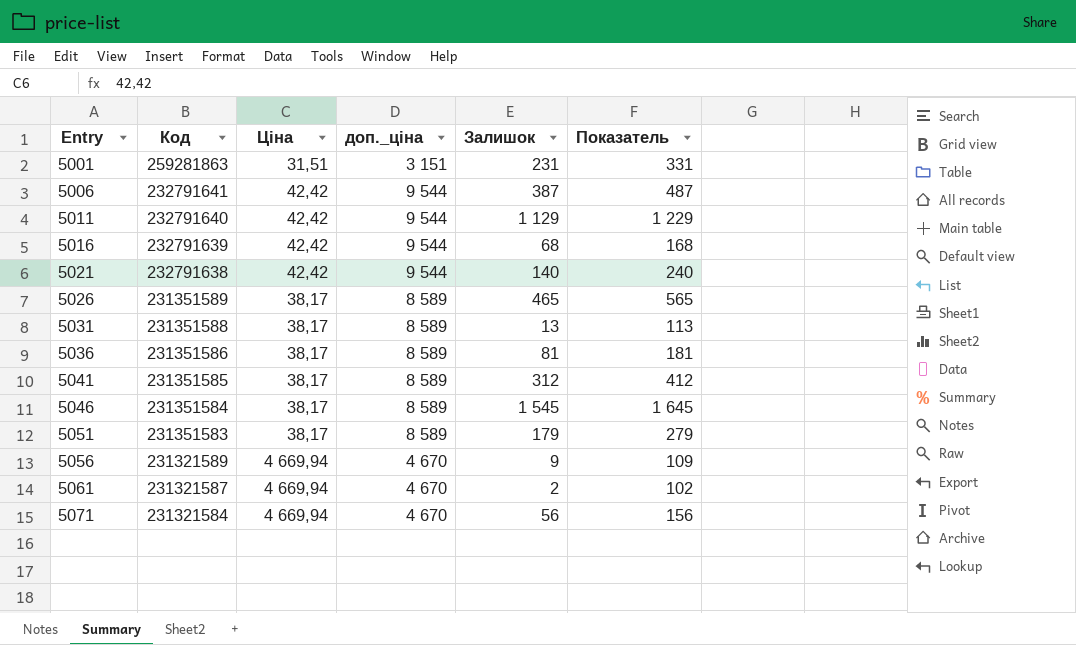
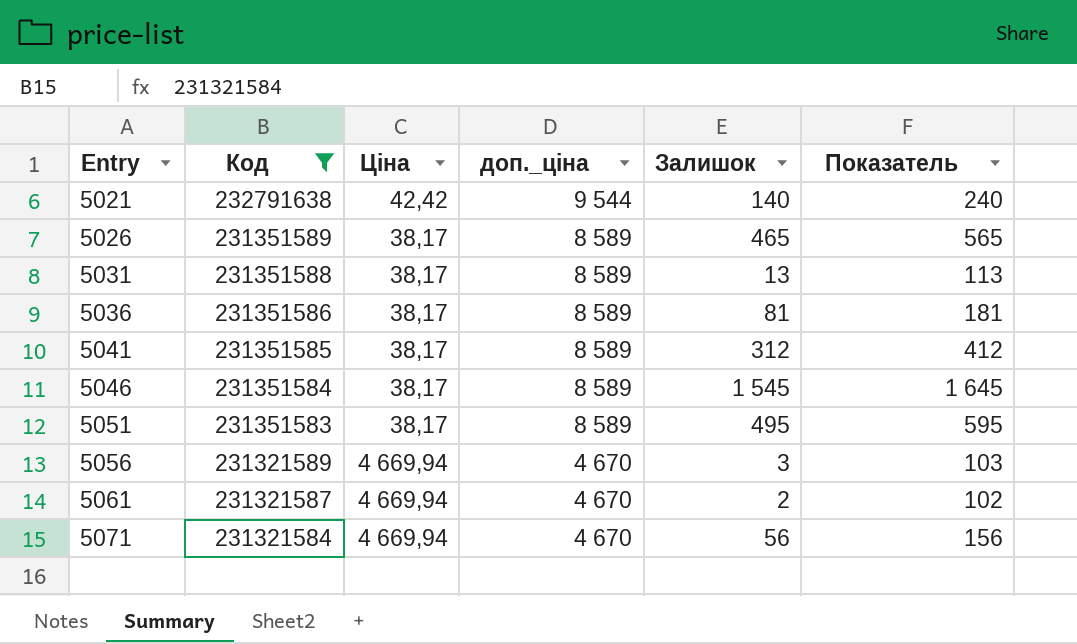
filter: none -> Код <= 232791638
5051 | Залишок: 179 -> 495
5051 | Показатель: 279 -> 595
5056 | Залишок: 9 -> 3
5056 | Показатель: 109 -> 103

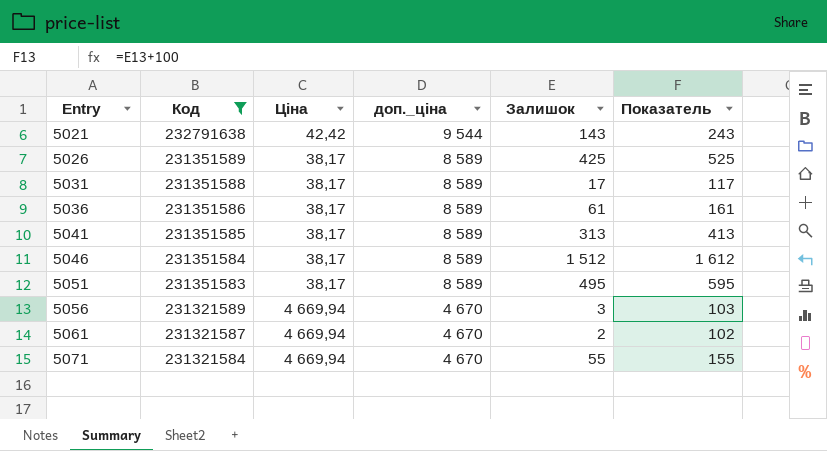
5021 | Залишок: 140 -> 143
5021 | Показатель: 240 -> 243
5026 | Залишок: 465 -> 425
5026 | Показатель: 565 -> 525
5031 | Залишок: 13 -> 17
5031 | Показатель: 113 -> 117
5036 | Залишок: 81 -> 61
5036 | Показатель: 181 -> 161
5041 | Залишок: 312 -> 313
5041 | Показатель: 412 -> 413
5046 | Залишок: 1 545 -> 1 512
5046 | Показатель: 1 645 -> 1 612
5071 | Залишок: 56 -> 55
5071 | Показатель: 156 -> 155

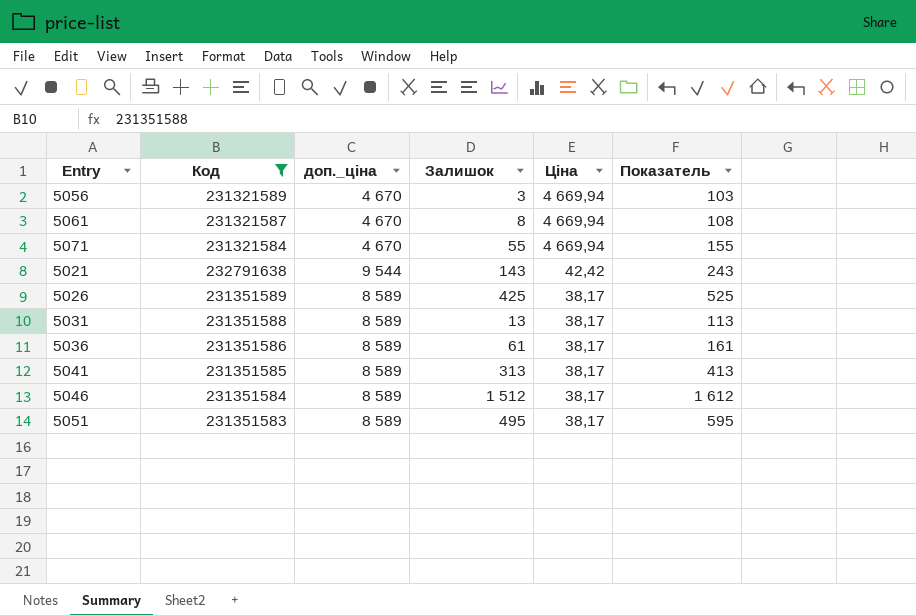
row order: Entry ascending -> Ціна descending
column Ціна | position: 3 -> 5
5061 | Залишок: 2 -> 8
5061 | Показатель: 102 -> 108
5031 | Залишок: 17 -> 13
5031 | Показатель: 117 -> 113

